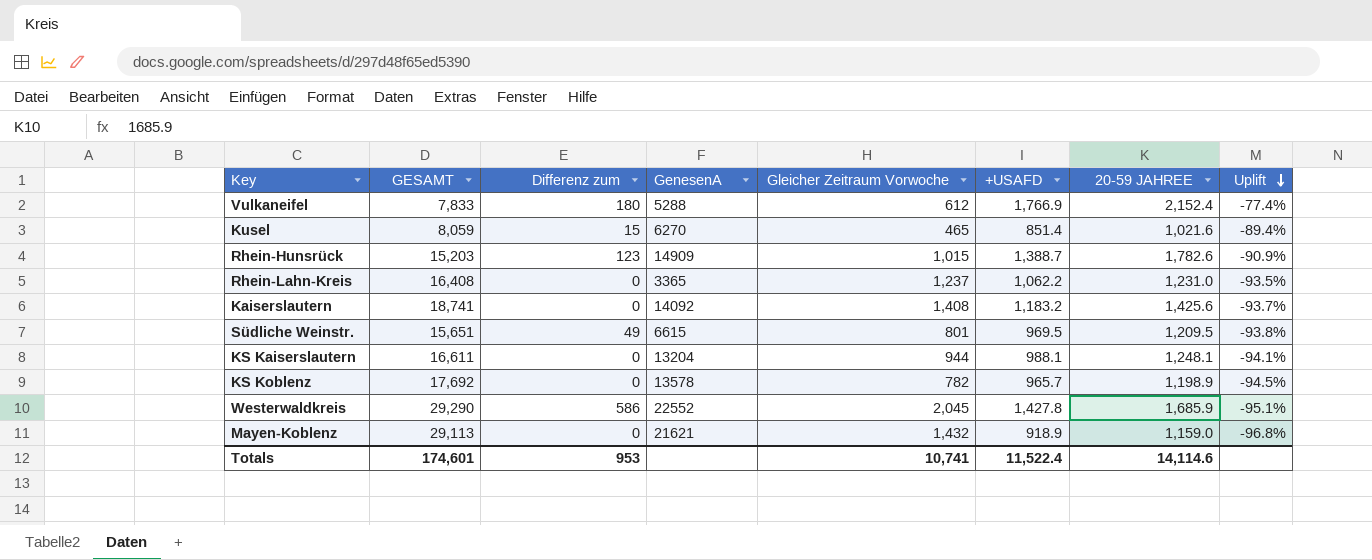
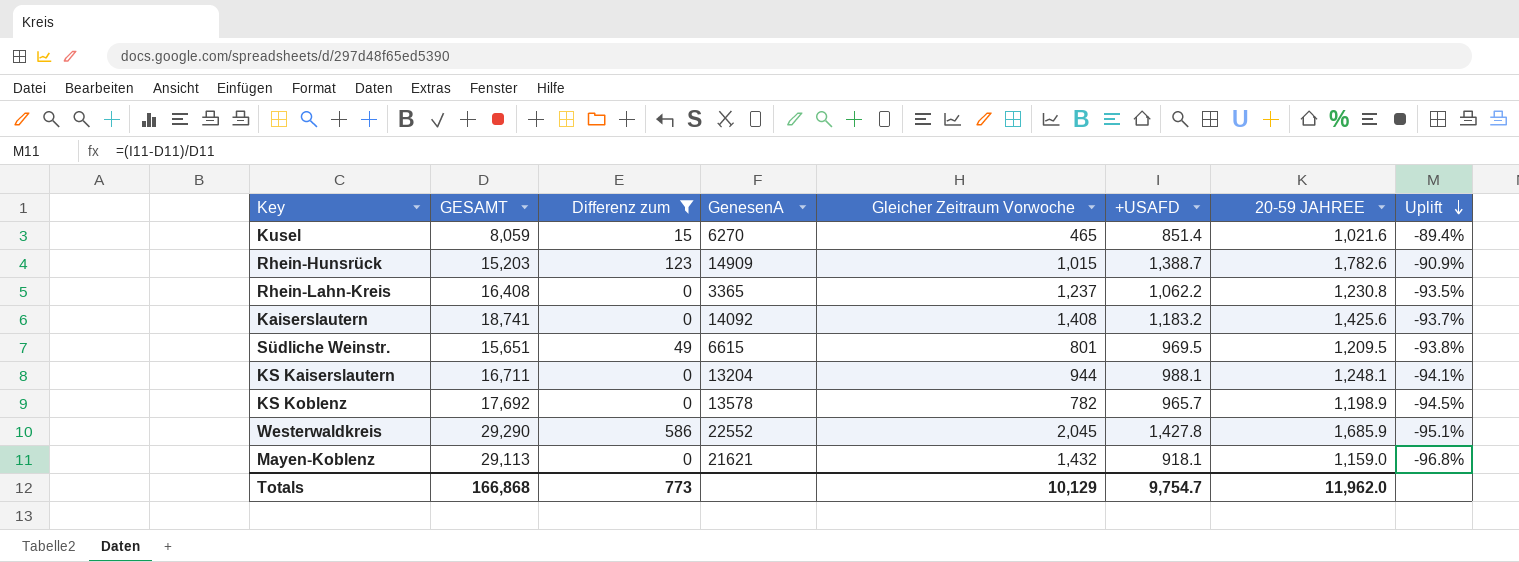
filter: none -> Differenz zum != 180
Rhein-Lahn-Kreis | 20-59 JAHREE: 1,231.0 -> 1,230.8
KS Kaiserslautern | GESAMT: 16,611 -> 16,711
Mayen-Koblenz | +USAFD: 918.9 -> 918.1
Totals | GESAMT: 174,601 -> 166,868
Totals | Differenz zum: 953 -> 773
Totals | Gleicher Zeitraum Vorwoche: 10,741 -> 10,129
Totals | +USAFD: 11,522.4 -> 9,754.7
Totals | 20-59 JAHREE: 14,114.6 -> 11,962.0

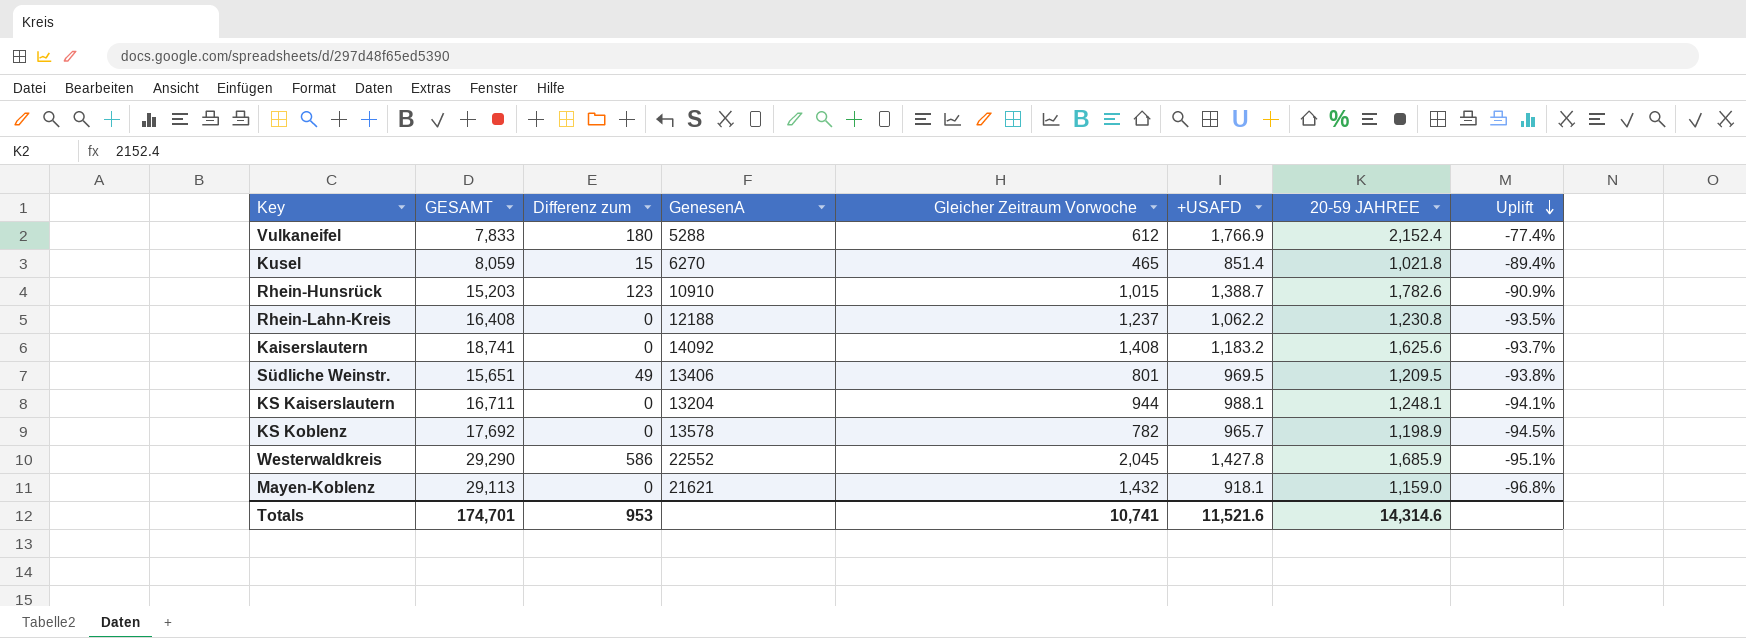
filter: Differenz zum != 180 -> none
Kusel | 20-59 JAHREE: 1,021.6 -> 1,021.8
Rhein-Hunsrück | GenesenA: 14909 -> 10910
Rhein-Lahn-Kreis | GenesenA: 3365 -> 12188
Kaiserslautern | 20-59 JAHREE: 1,425.6 -> 1,625.6
Südliche Weinstr. | GenesenA: 6615 -> 13406
Totals | GESAMT: 166,868 -> 174,701
Totals | Differenz zum: 773 -> 953
Totals | Gleicher Zeitraum Vorwoche: 10,129 -> 10,741
Totals | +USAFD: 9,754.7 -> 11,521.6
Totals | 20-59 JAHREE: 11,962.0 -> 14,314.6

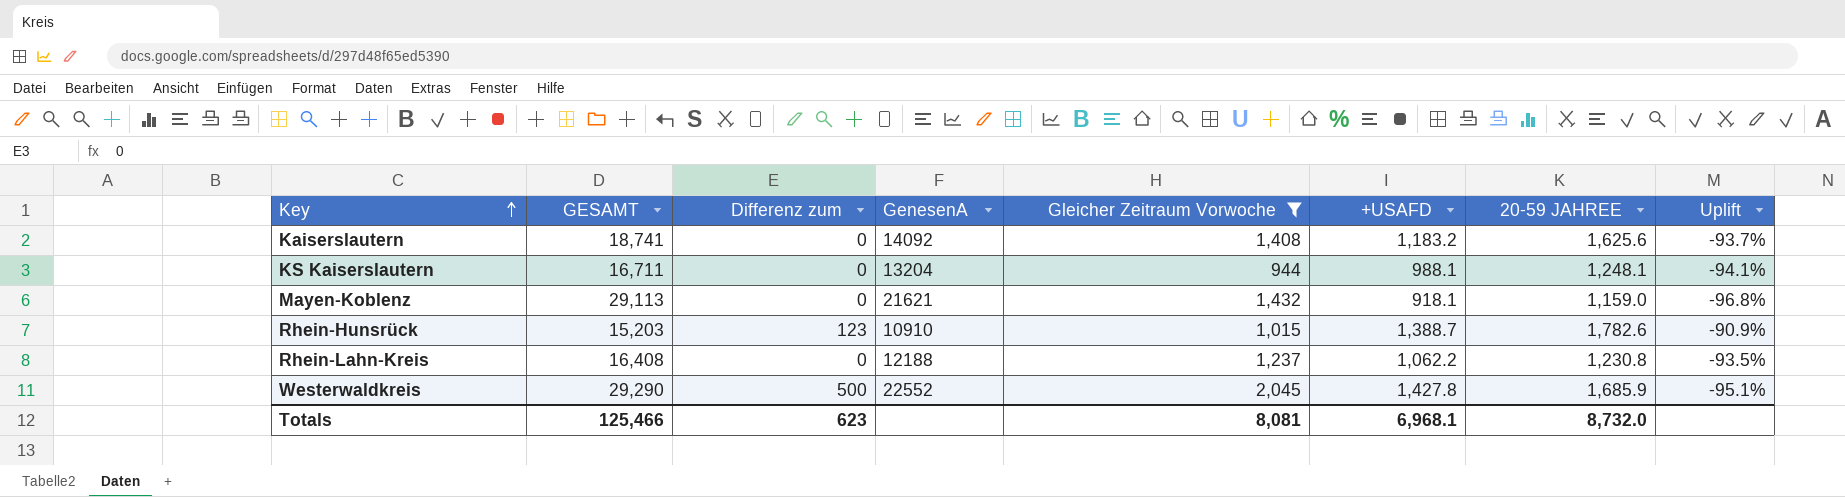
filter: none -> Gleicher Zeitraum Vorwoche >= 944
row order: Uplift descending -> Key ascending
Westerwaldkreis | Differenz zum: 586 -> 500
Totals | GESAMT: 174,701 -> 125,466
Totals | Differenz zum: 953 -> 623
Totals | Gleicher Zeitraum Vorwoche: 10,741 -> 8,081
Totals | +USAFD: 11,521.6 -> 6,968.1
Totals | 20-59 JAHREE: 14,314.6 -> 8,732.0

